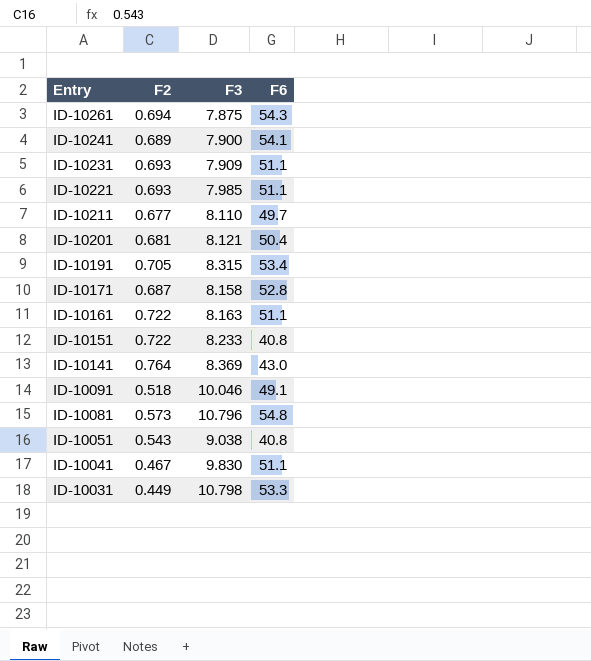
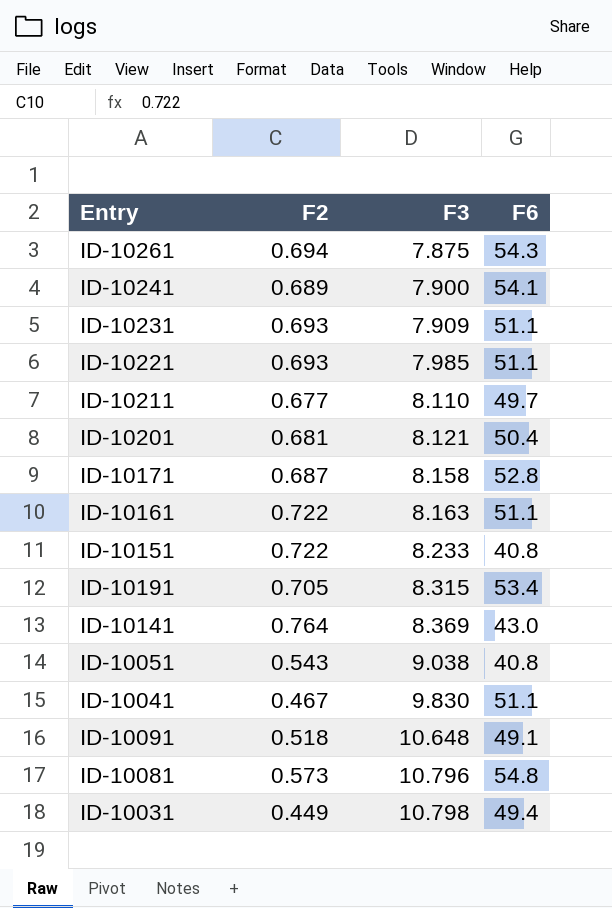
row order: Entry descending -> F3 ascending
ID-10091 | F3: 10.046 -> 10.648
ID-10031 | F6: 53.3 -> 49.4

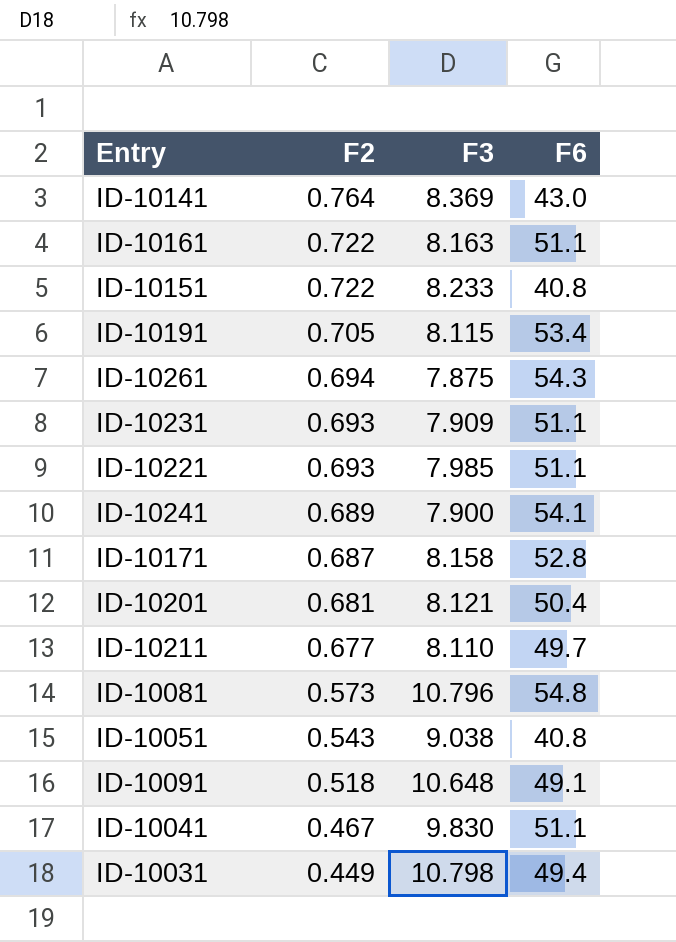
row order: F3 ascending -> F2 descending
ID-10191 | F3: 8.315 -> 8.115

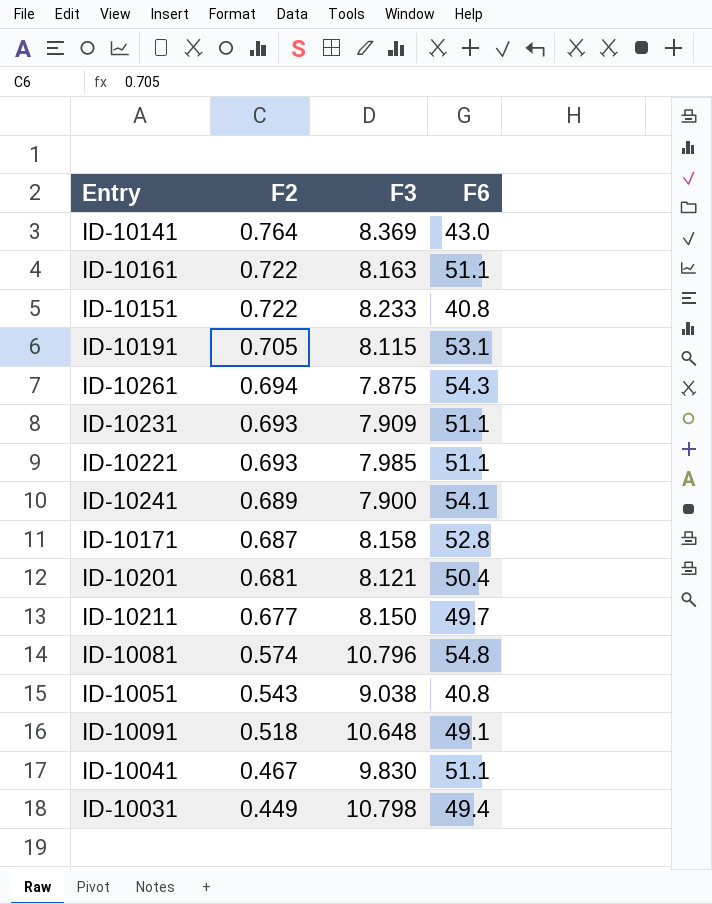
ID-10191 | F6: 53.4 -> 53.1
ID-10211 | F3: 8.110 -> 8.150
ID-10081 | F2: 0.573 -> 0.574

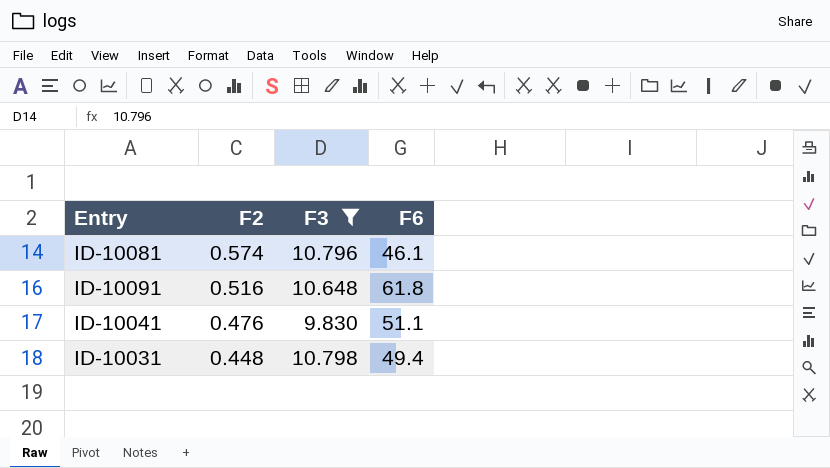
filter: none -> F3 >= 9.830
ID-10081 | F6: 54.8 -> 46.1
ID-10091 | F2: 0.518 -> 0.516
ID-10091 | F6: 49.1 -> 61.8
ID-10041 | F2: 0.467 -> 0.476
ID-10031 | F2: 0.449 -> 0.448

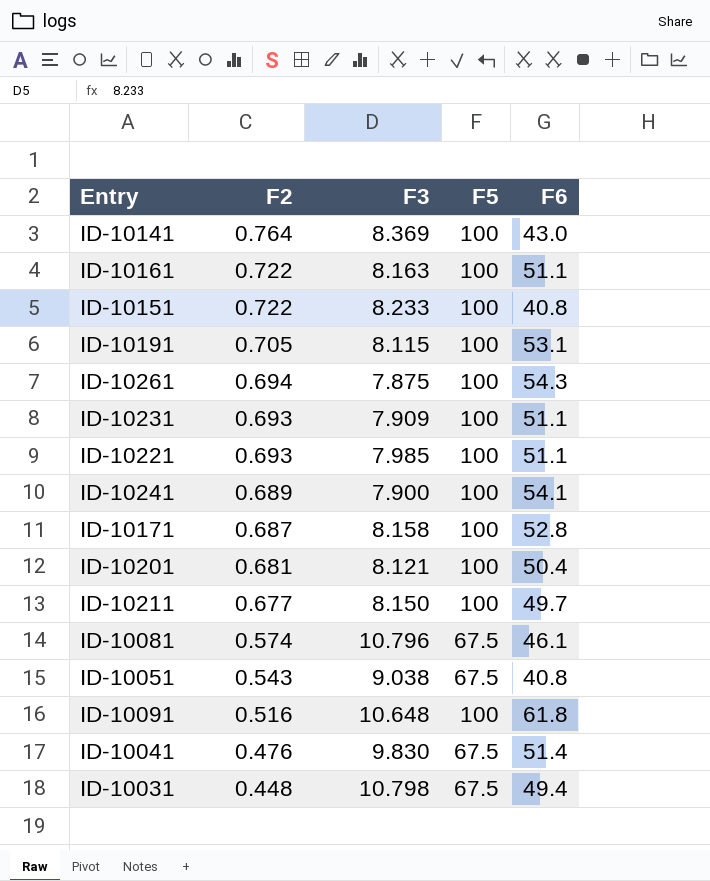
filter: F3 >= 9.830 -> none
column F5 | position: none -> 4
ID-10041 | F6: 51.1 -> 51.4

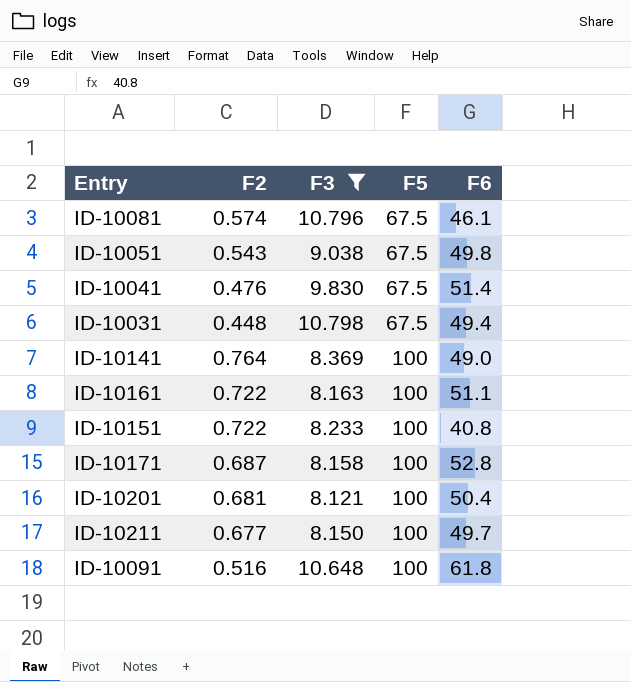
filter: none -> F3 >= 8.121
row order: F2 descending -> F5 ascending
ID-10051 | F6: 40.8 -> 49.8
ID-10141 | F6: 43.0 -> 49.0

